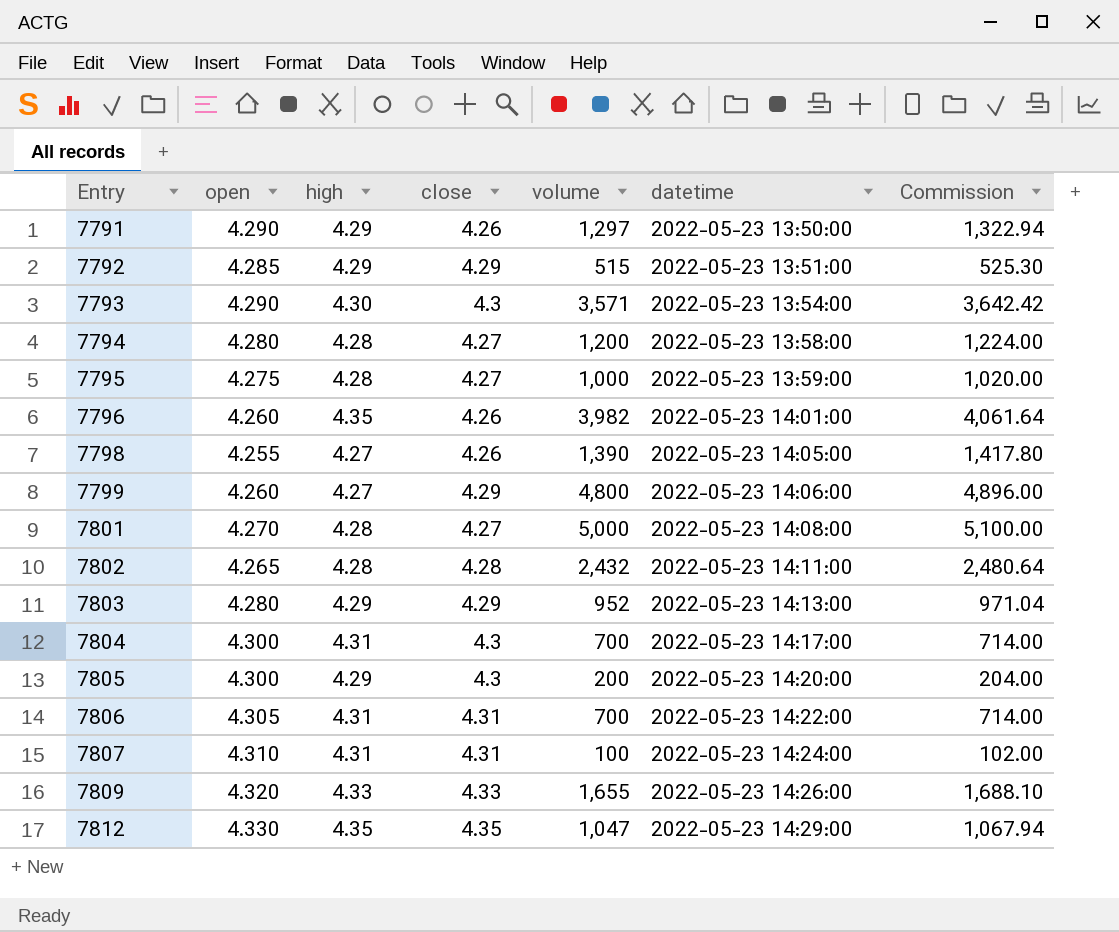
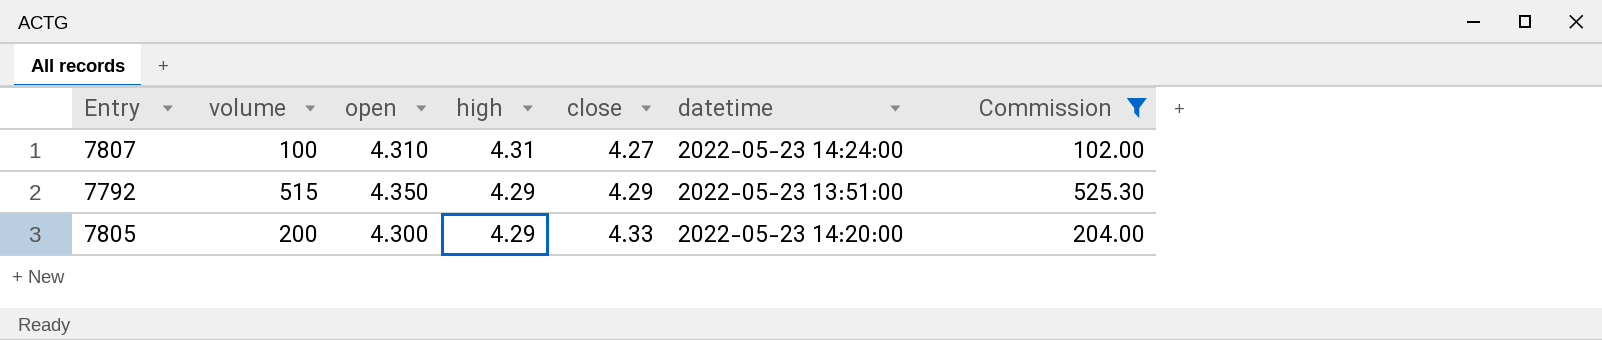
filter: none -> Commission <= 525.30
row order: Entry ascending -> high descending
column volume | position: 5 -> 2
7807 | close: 4.31 -> 4.27
7792 | open: 4.285 -> 4.350
7805 | close: 4.3 -> 4.33

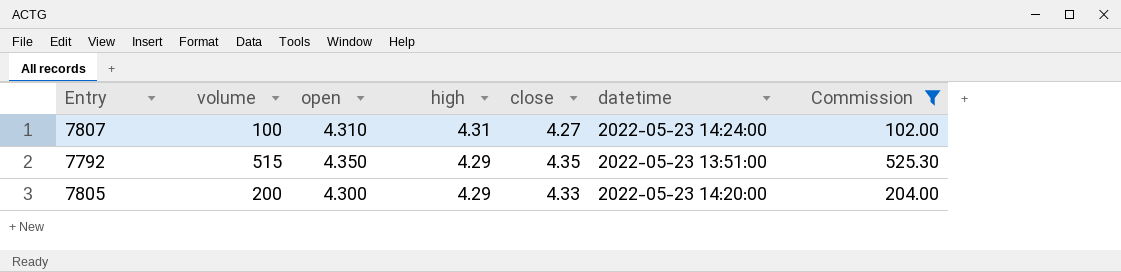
7792 | close: 4.29 -> 4.35

